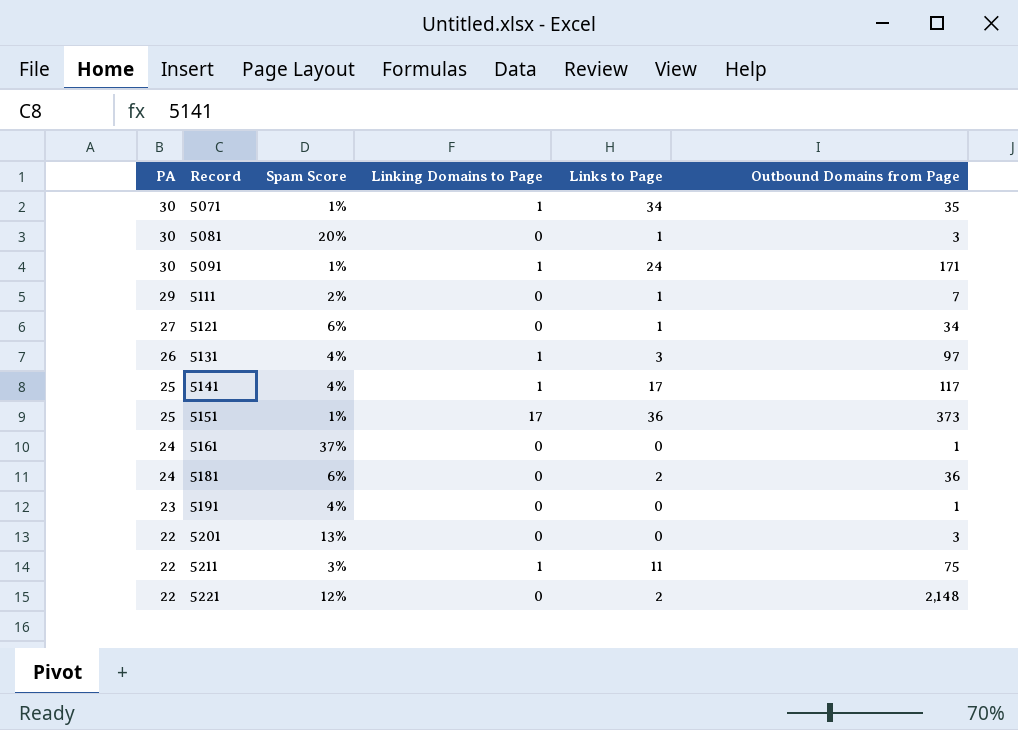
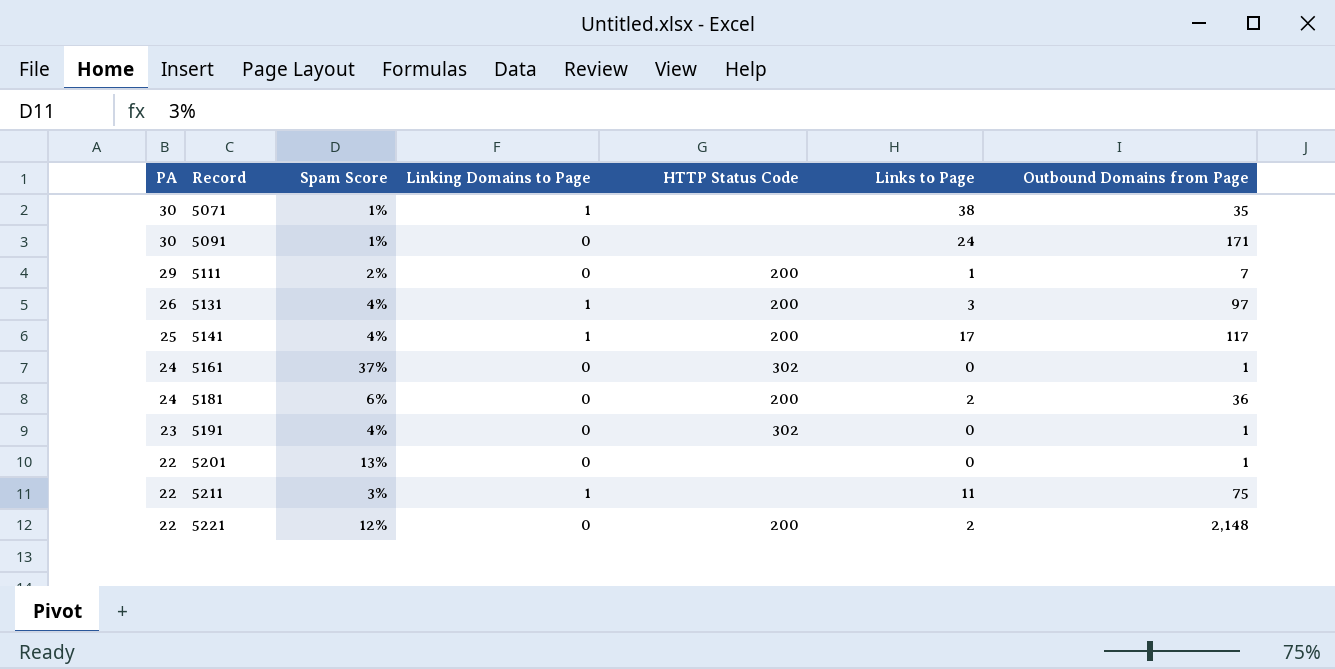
column HTTP Status Code | position: none -> 5
row 5081: 30 | 20% | 0 | 1 | 3 -> none
row 5121: 27 | 6% | 0 | 1 | 34 -> none
row 5151: 25 | 1% | 17 | 36 | 373 -> none
5071 | Links to Page: 34 -> 38
5091 | Linking Domains to Page: 1 -> 0
5201 | Outbound Domains from Page: 3 -> 1

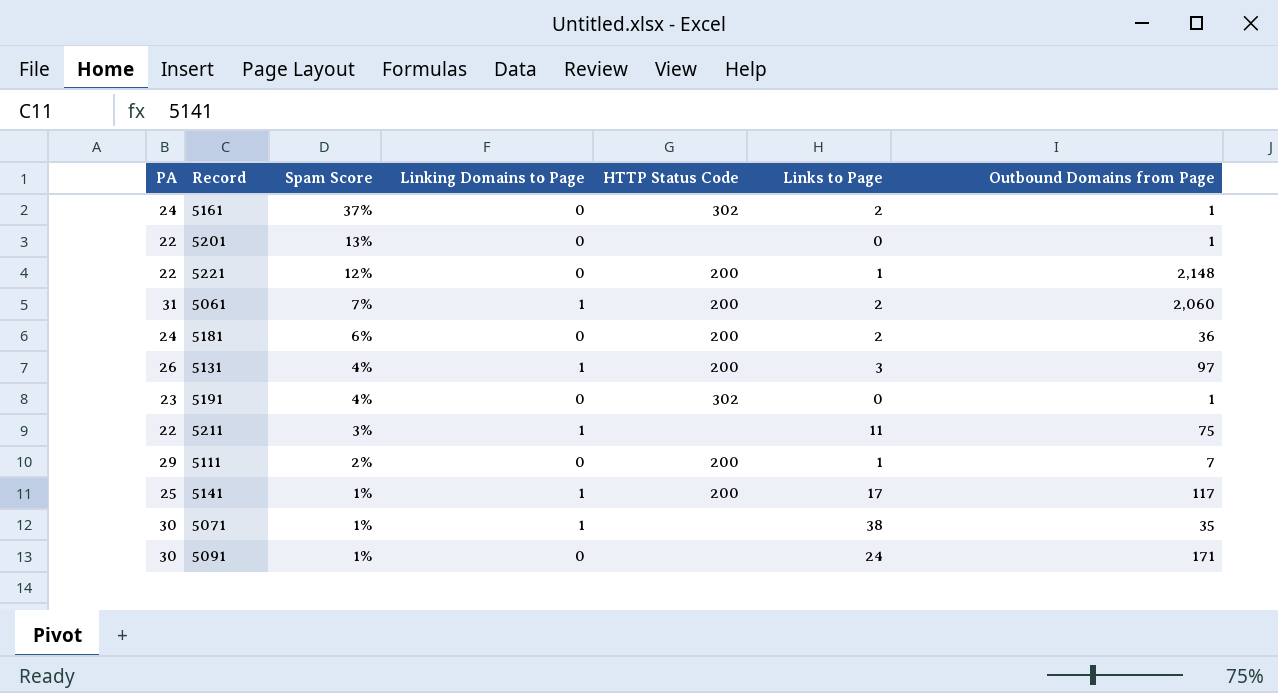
row order: PA descending -> Spam Score descending
5161 | Links to Page: 0 -> 2
5221 | Links to Page: 2 -> 1
row 5061: none -> 31 | 7% | 1 | 200 | 2 | 2,060
5141 | Spam Score: 4% -> 1%

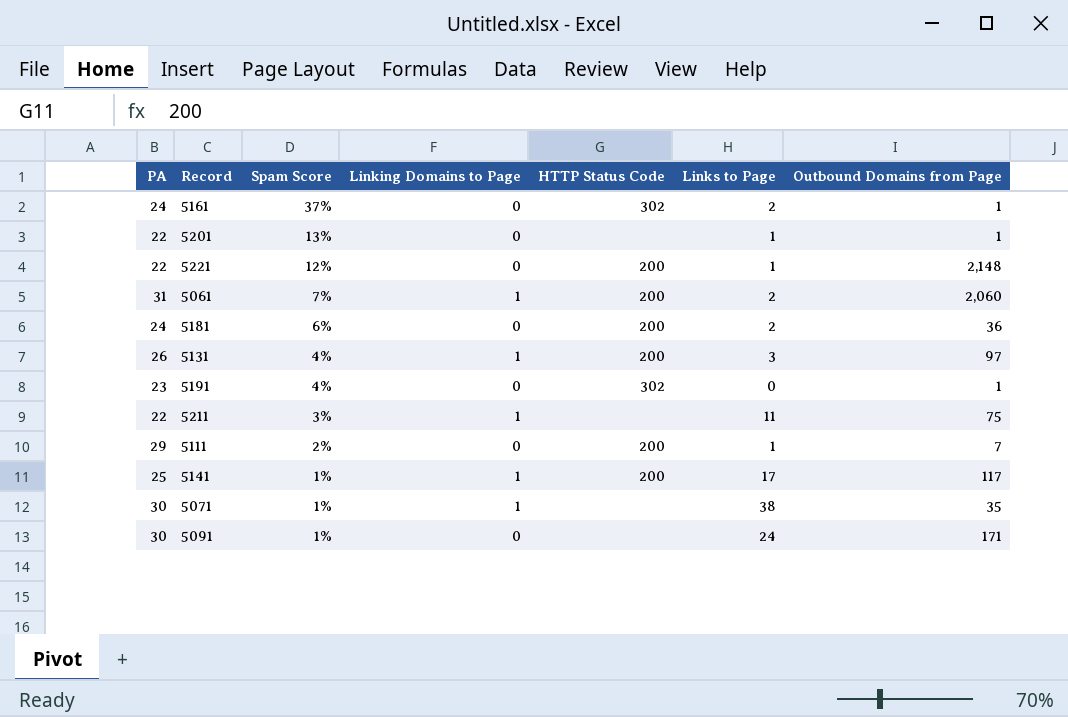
5201 | Links to Page: 0 -> 1

